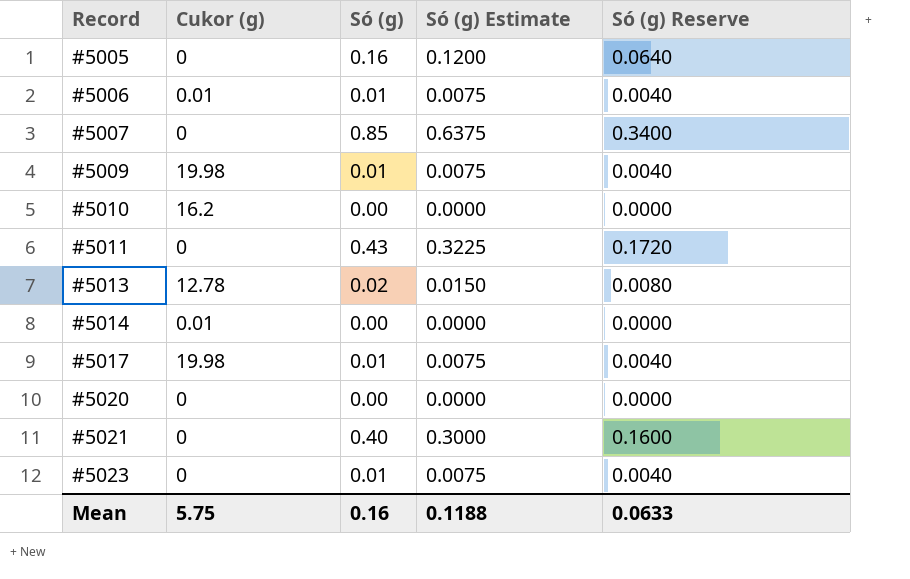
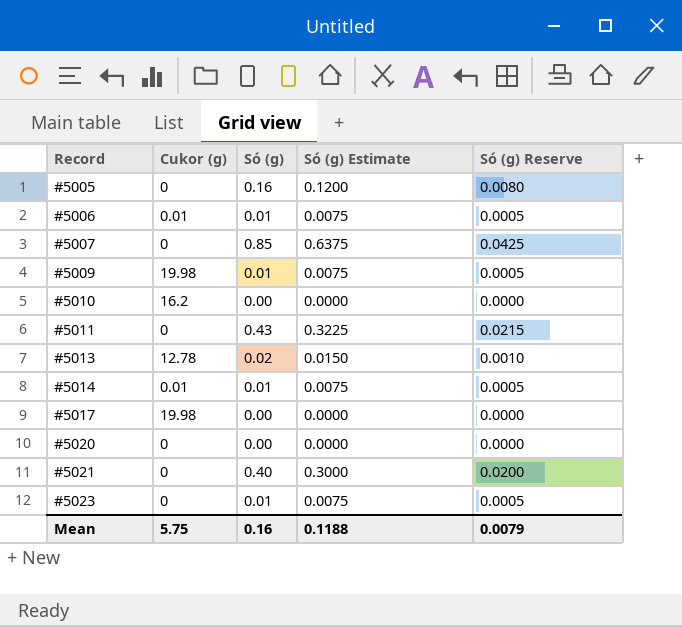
column Só (g) Reserve | formula: [Só (g)] * 0.4 -> [Só (g)] * 0.05
#5014 | Só (g): 0.00 -> 0.01
#5014 | Só (g) Estimate: 0.0000 -> 0.0075
#5017 | Só (g): 0.01 -> 0.00
#5017 | Só (g) Estimate: 0.0075 -> 0.0000
Mean | Só (g) Reserve: 0.0633 -> 0.0079

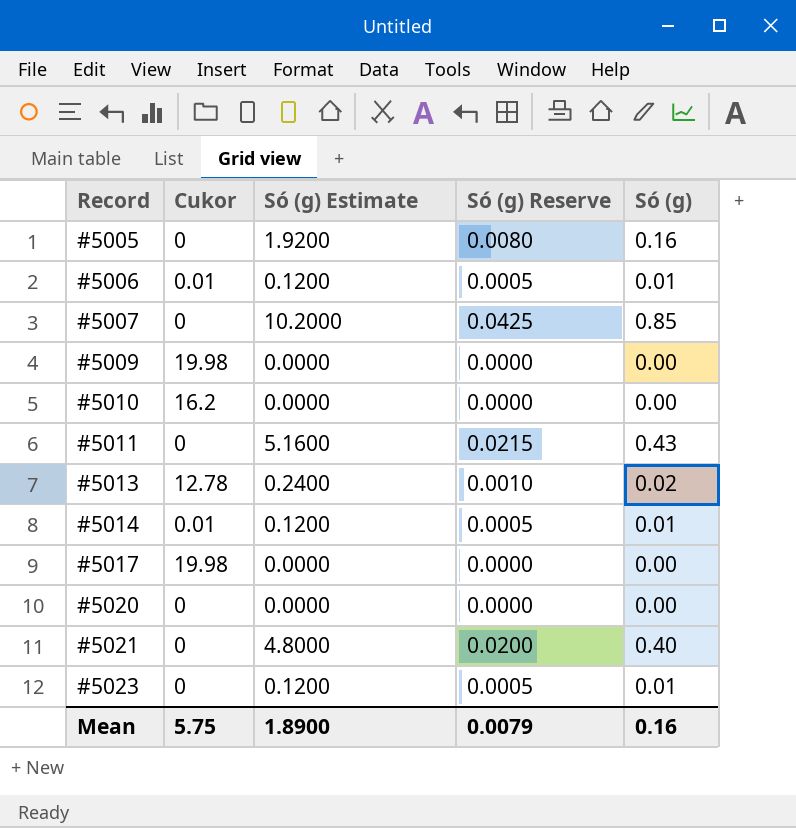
column name: Cukor (g) -> Cukor
column Só (g) Estimate | formula: [Só (g)] * 0.75 -> [Só (g)] * 12
column Só (g) | position: 3 -> 5
#5009 | Só (g) Reserve: 0.0005 -> 0.0000
#5009 | Só (g): 0.01 -> 0.00
Mean | Só (g) Estimate: 0.1188 -> 1.8900

